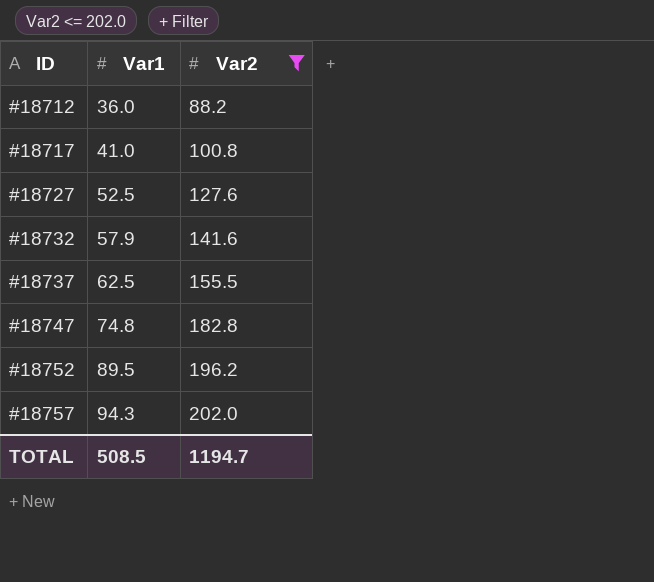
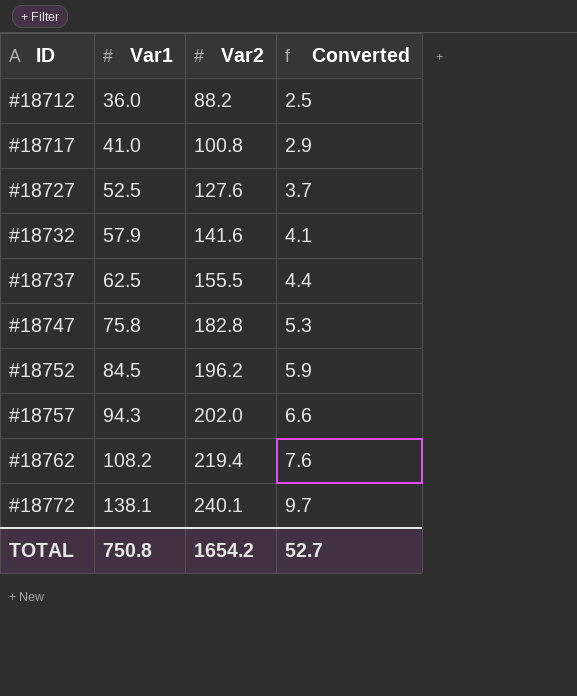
filter: Var2 <= 202.0 -> none
column Converted | formula: none -> [Var1] * 0.07
#18747 | Var1: 74.8 -> 75.8
#18752 | Var1: 89.5 -> 84.5
TOTAL | Var1: 508.5 -> 750.8
TOTAL | Var2: 1194.7 -> 1654.2

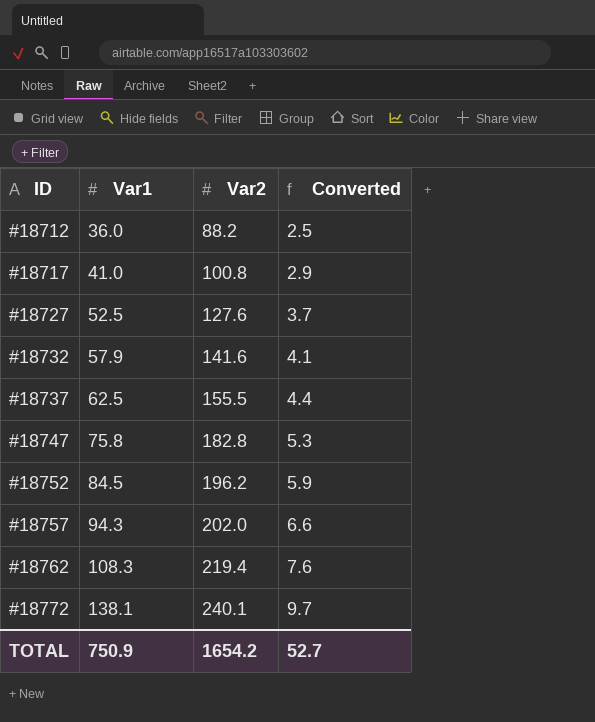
#18762 | Var1: 108.2 -> 108.3
TOTAL | Var1: 750.8 -> 750.9

